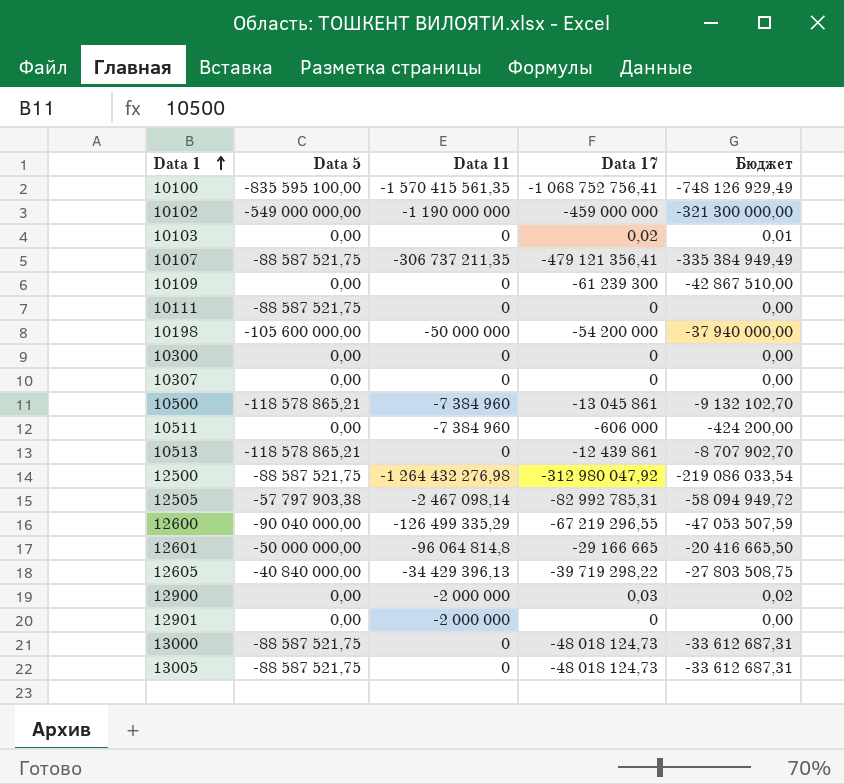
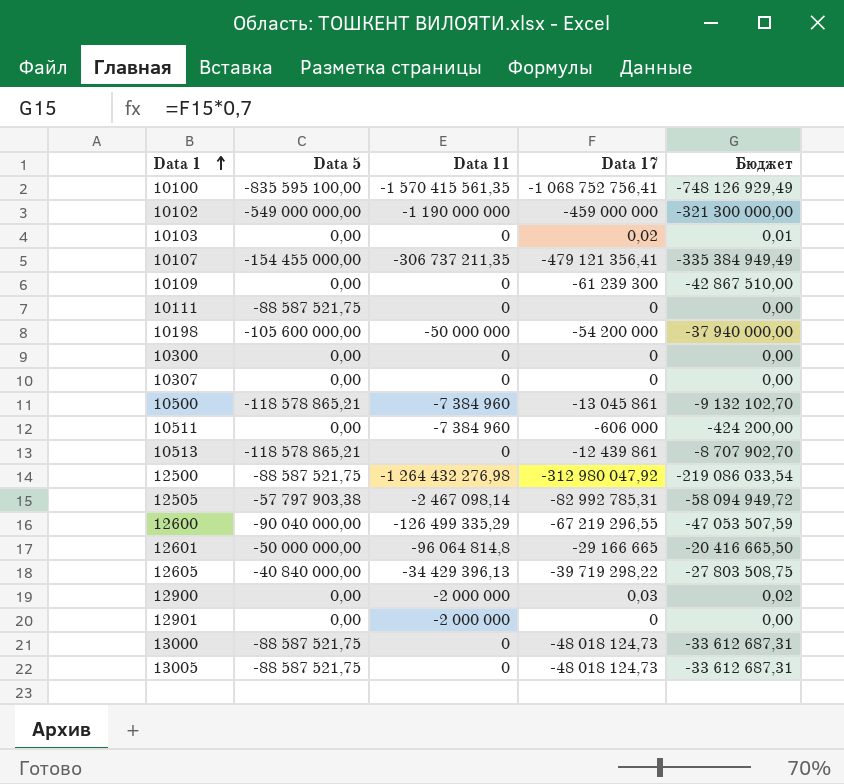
10107 | Data 5: -88 587 521,75 -> -154 455 000,00

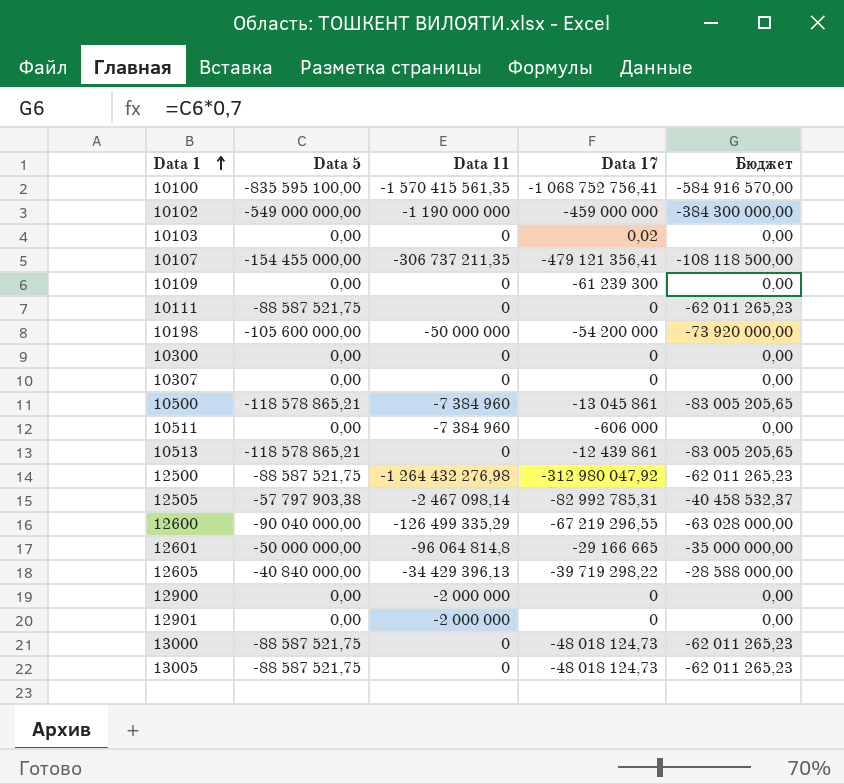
column Бюджет | formula: [Data 17] * 0,7 -> [Data 5] * 0,7
12900 | Data 17: 0,03 -> 0

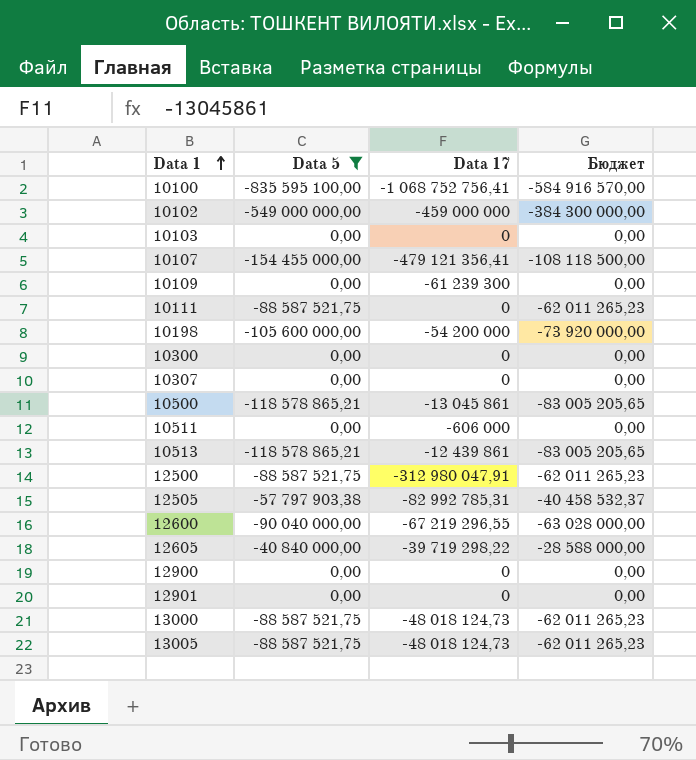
filter: none -> Data 5 != -50 000 000,00
column Data 11 | position: 3 -> none
10103 | Data 17: 0,02 -> 0
12500 | Data 17: -312 980 047,92 -> -312 980 047,91

